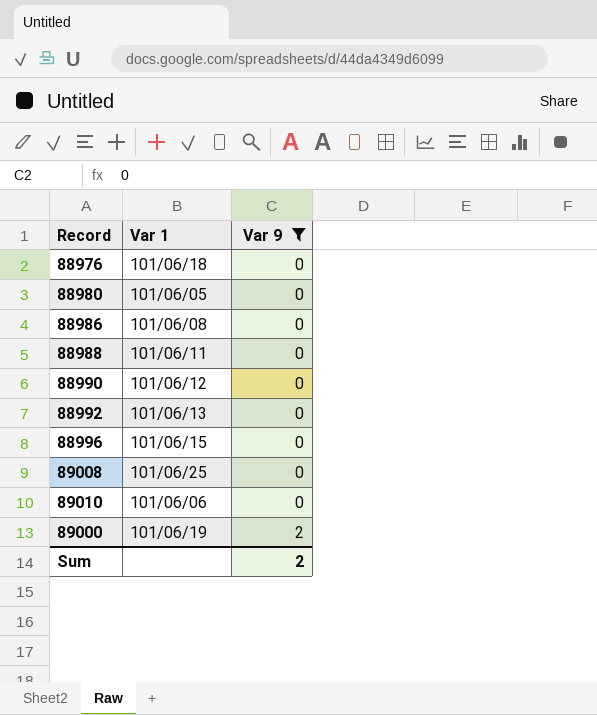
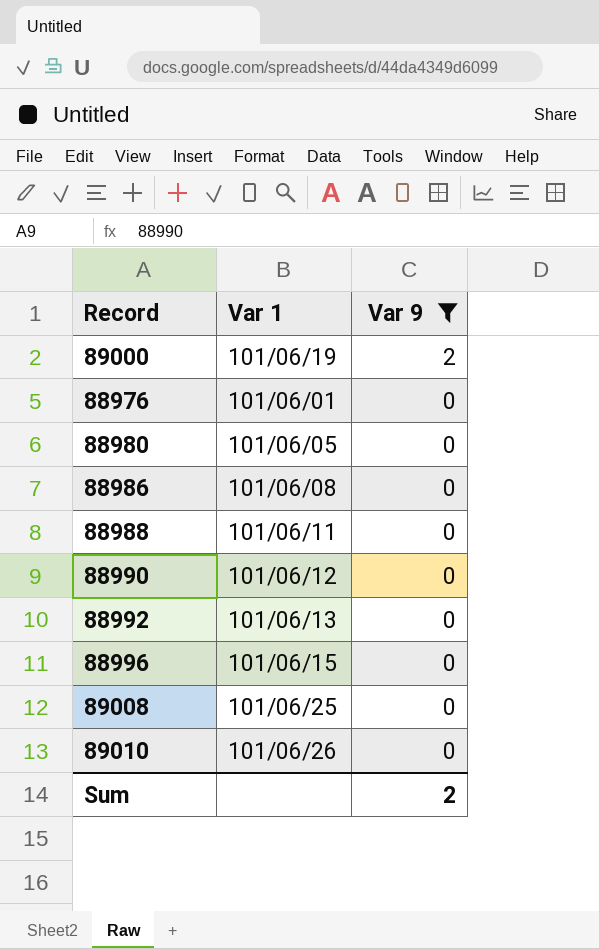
row order: Var 9 ascending -> Var 9 descending
88976 | Var 1: 101/06/18 -> 101/06/01
89010 | Var 1: 101/06/06 -> 101/06/26

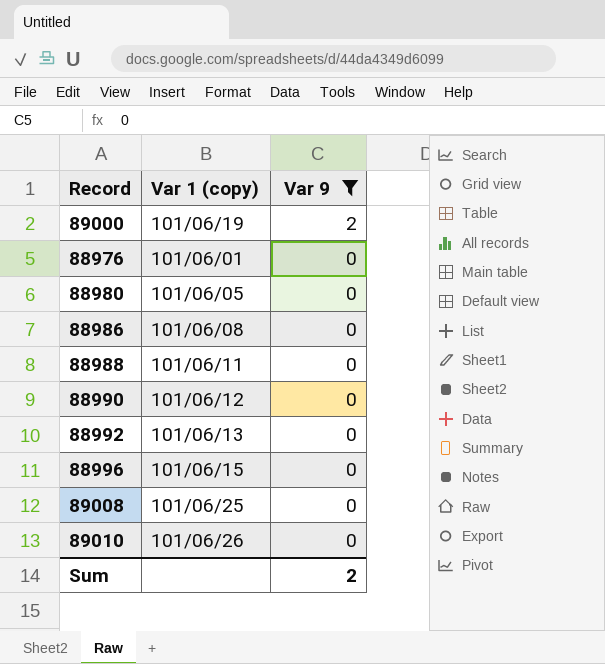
column name: Var 1 -> Var 1 (copy)

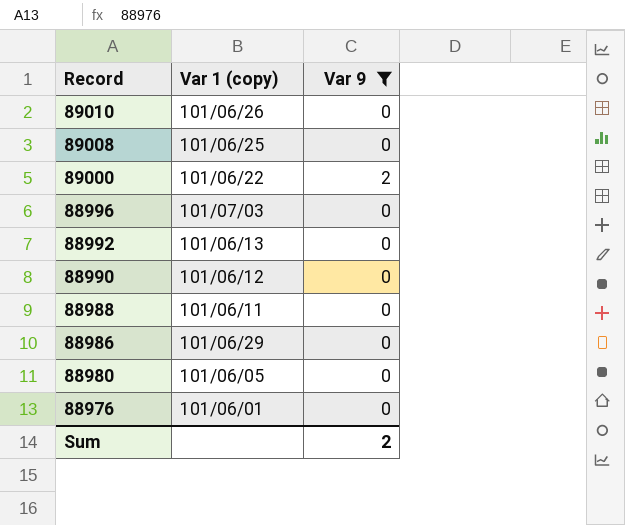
row order: Var 9 descending -> Record descending
89000 | Var 1 (copy): 101/06/19 -> 101/06/22
88996 | Var 1 (copy): 101/06/15 -> 101/07/03
88986 | Var 1 (copy): 101/06/08 -> 101/06/29

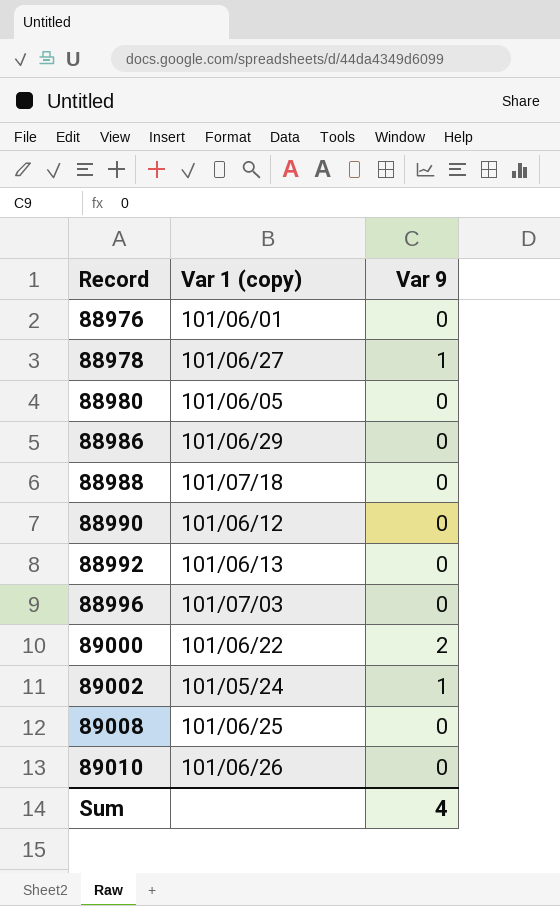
filter: Var 9 != 1 -> none
row order: Record descending -> Record ascending
88988 | Var 1 (copy): 101/06/11 -> 101/07/18
Sum | Var 9: 2 -> 4

